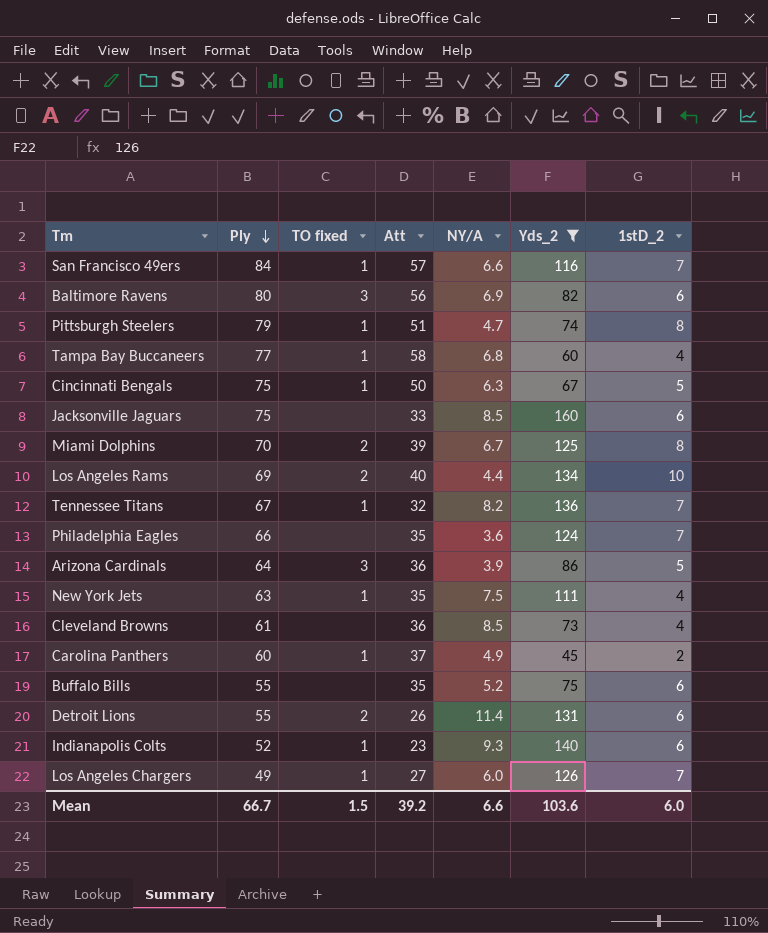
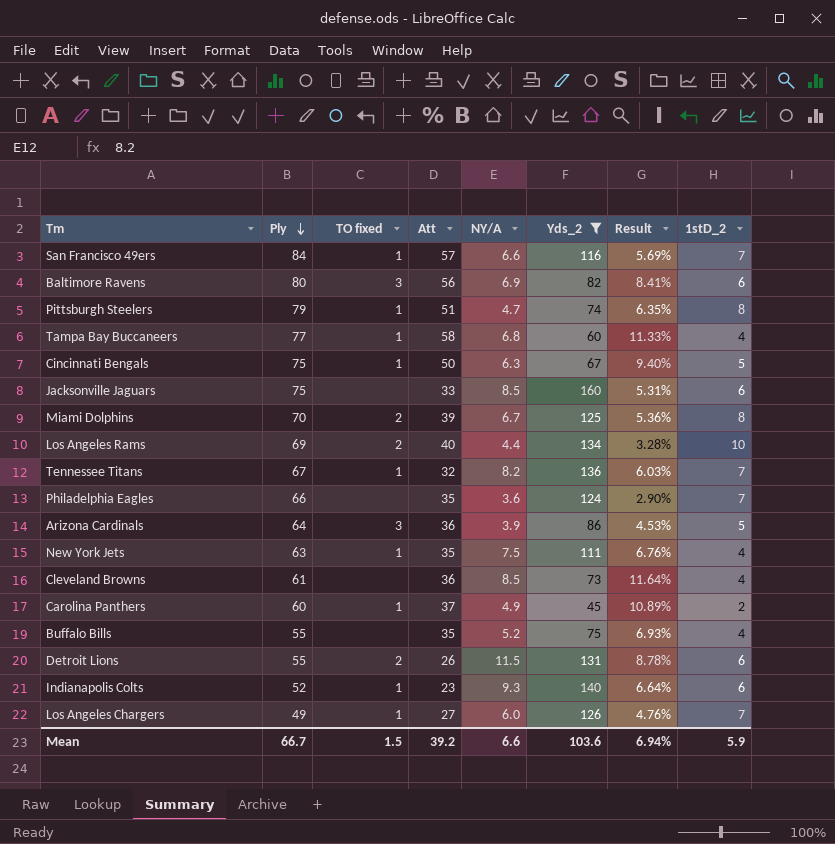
column Result | formula: none -> [NY/A] / [Yds_2]
Buffalo Bills | 1stD_2: 6 -> 4
Detroit Lions | NY/A: 11.4 -> 11.5
Mean | 1stD_2: 6.0 -> 5.9

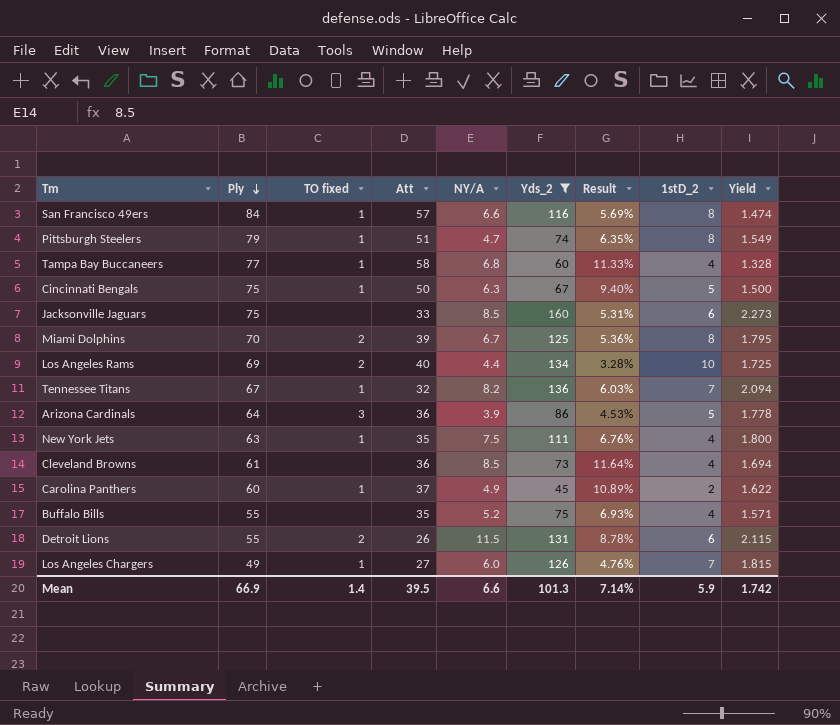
column Yield | formula: none -> [Ply] / [Att]
row Baltimore Ravens: 80 | 3 | 56 | 6.9 | 82 | 8.41% | 6 -> none
row Philadelphia Eagles: 66 | none | 35 | 3.6 | 124 | 2.90% | 7 -> none
row Indianapolis Colts: 52 | 1 | 23 | 9.3 | 140 | 6.64% | 6 -> none
San Francisco 49ers | 1stD_2: 7 -> 8
Mean | Ply: 66.7 -> 66.9
Mean | TO fixed: 1.5 -> 1.4
Mean | Att: 39.2 -> 39.5
Mean | Yds_2: 103.6 -> 101.3
Mean | Result: 6.94% -> 7.14%

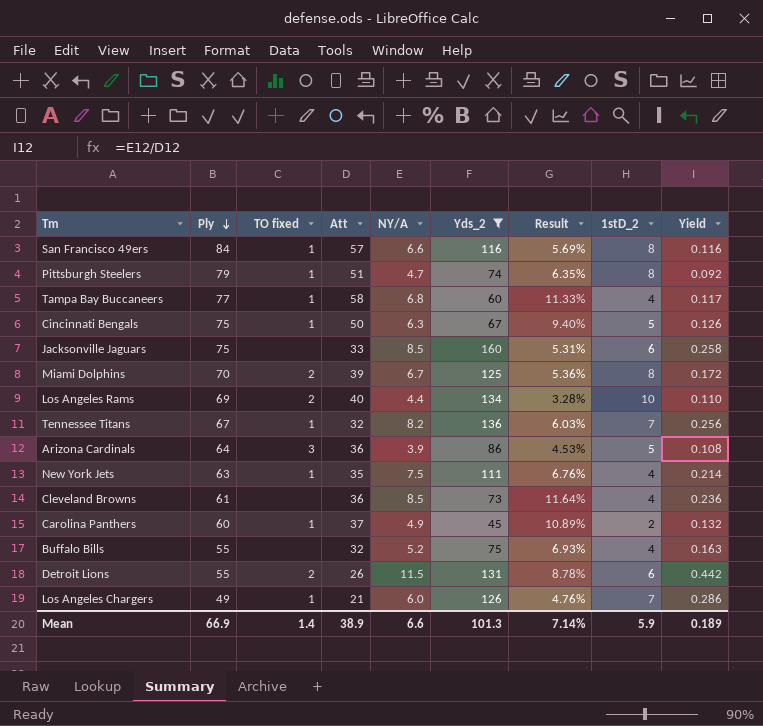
column Yield | formula: [Ply] / [Att] -> [NY/A] / [Att]
Buffalo Bills | Att: 35 -> 32
Los Angeles Chargers | Att: 27 -> 21
Mean | Att: 39.5 -> 38.9
Mean | Yield: 1.742 -> 0.189

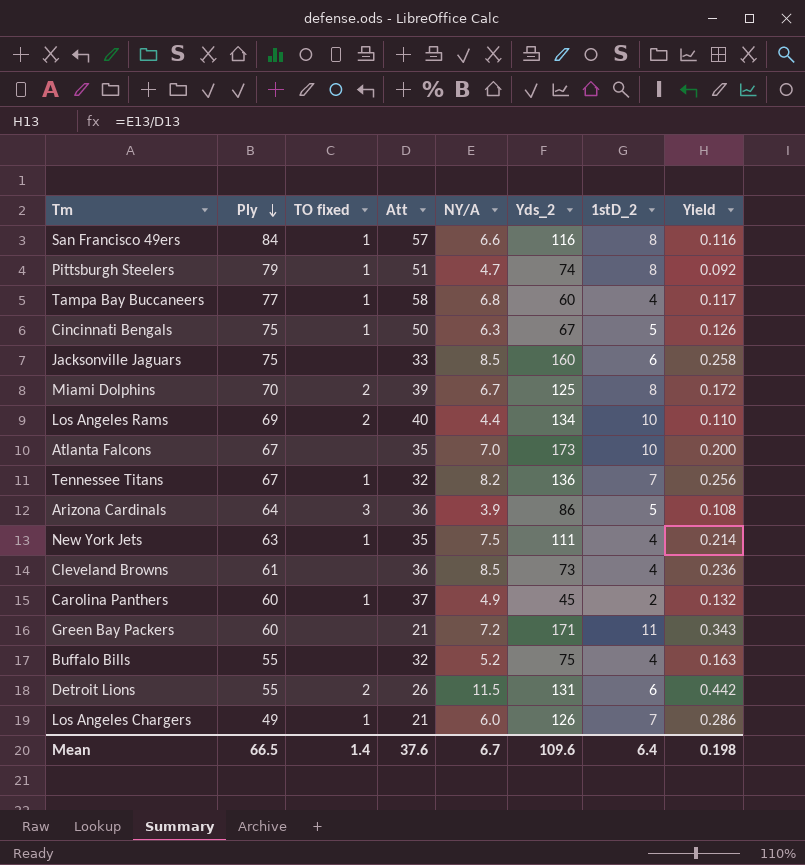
filter: Yds_2 <= 160 -> none
column Result | formula: [NY/A] / [Yds_2] -> none
Mean | Ply: 66.9 -> 66.5
Mean | Att: 38.9 -> 37.6
Mean | NY/A: 6.6 -> 6.7
Mean | Yds_2: 101.3 -> 109.6
Mean | 1stD_2: 5.9 -> 6.4
Mean | Yield: 0.189 -> 0.198

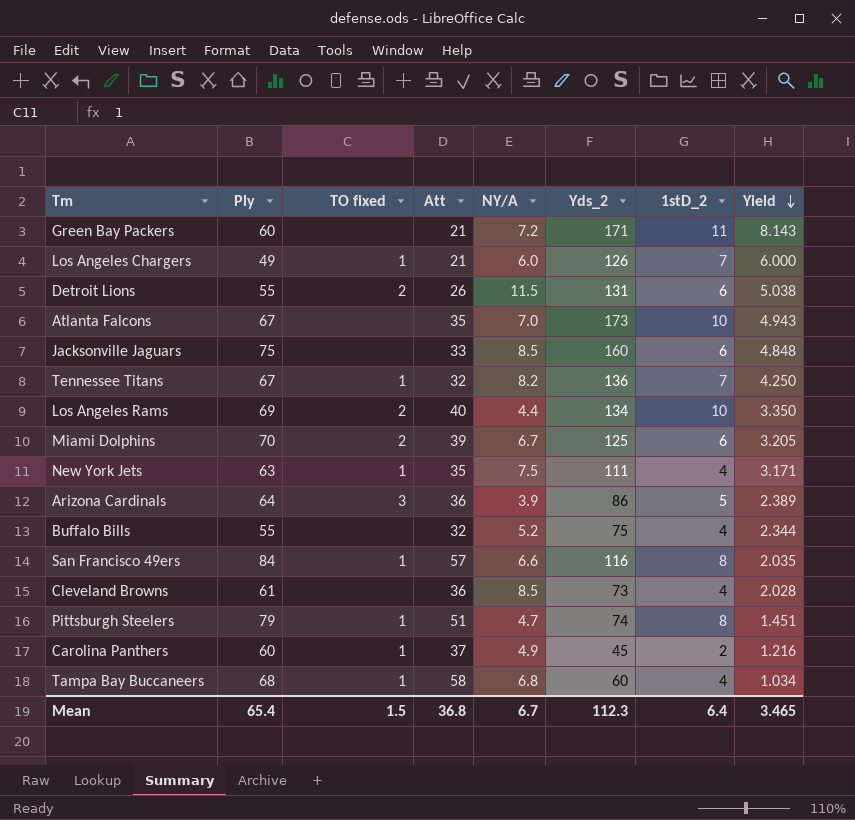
row order: Ply descending -> Yield descending
column Yield | formula: [NY/A] / [Att] -> [Yds_2] / [Att]
row Cincinnati Bengals: 75 | 1 | 50 | 6.3 | 67 | 5 | 0.126 -> none
Miami Dolphins | 1stD_2: 8 -> 6
Tampa Bay Buccaneers | Ply: 77 -> 68
Mean | Ply: 66.5 -> 65.4
Mean | TO fixed: 1.4 -> 1.5
Mean | Att: 37.6 -> 36.8
Mean | Yds_2: 109.6 -> 112.3
Mean | Yield: 0.198 -> 3.465

